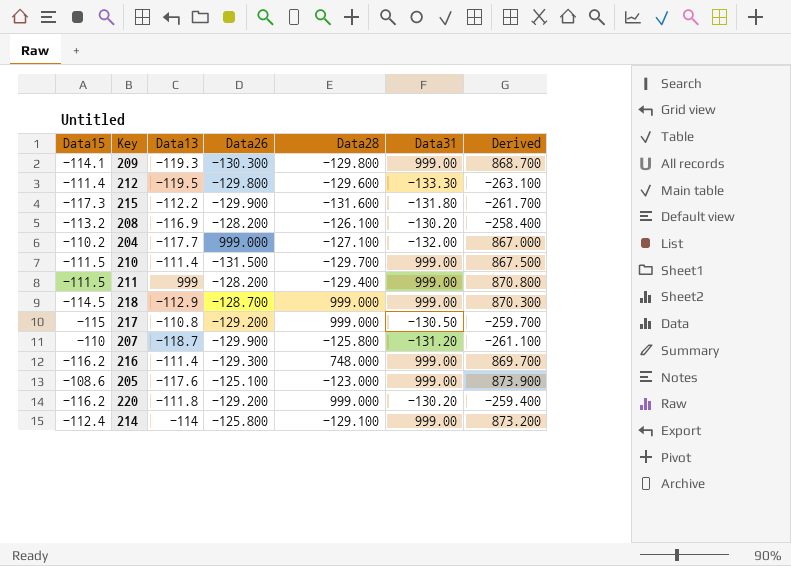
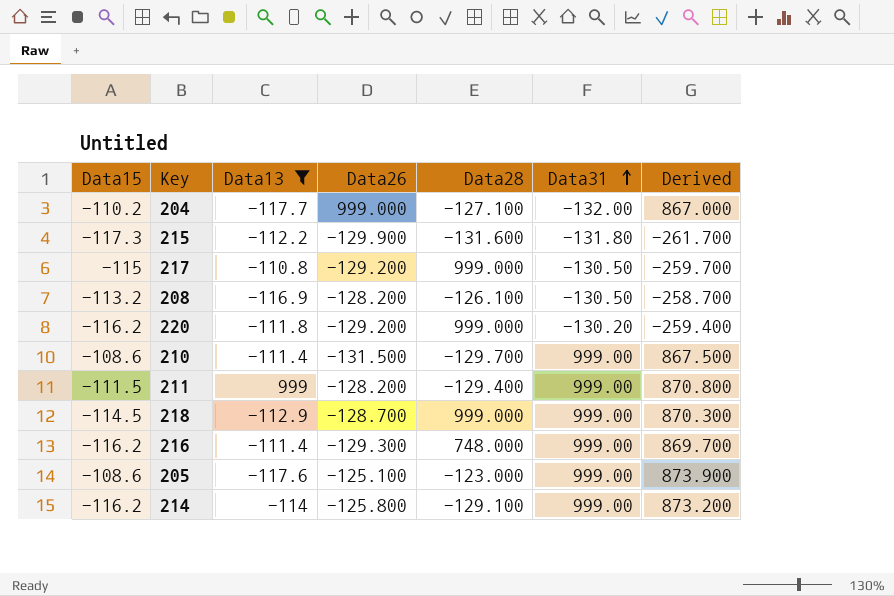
filter: none -> Data13 >= -117.7
row order: none -> Data31 ascending
208 | Data31: -130.20 -> -130.50
208 | Derived: -258.400 -> -258.700
210 | Data15: -111.5 -> -108.6
214 | Data15: -112.4 -> -116.2

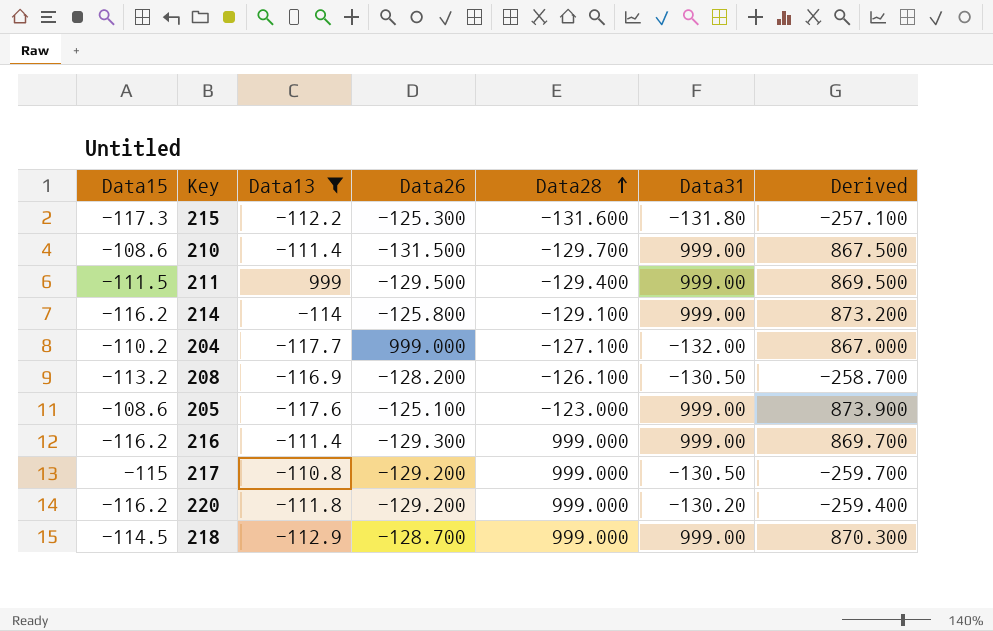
row order: Data31 ascending -> Data28 ascending
215 | Data26: -129.900 -> -125.300
215 | Derived: -261.700 -> -257.100
211 | Data26: -128.200 -> -129.500
211 | Derived: 870.800 -> 869.500
216 | Data28: 748.000 -> 999.000

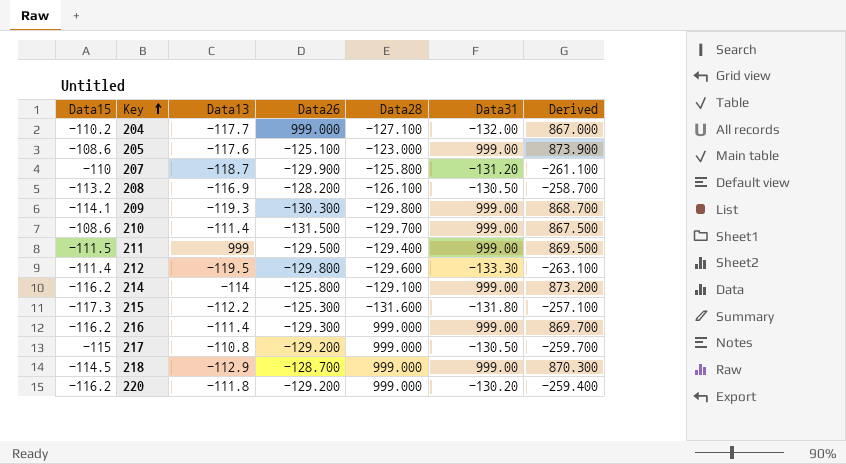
filter: Data13 >= -117.7 -> none
row order: Data28 ascending -> Key ascending

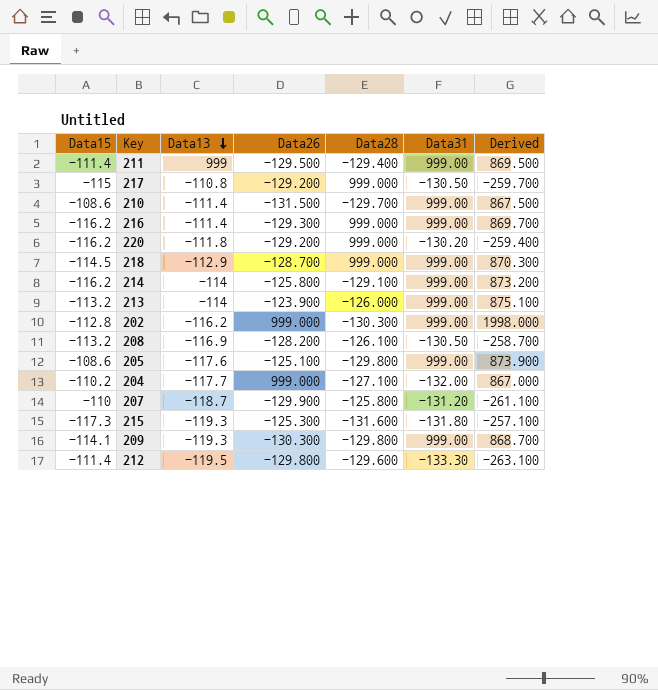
row order: Key ascending -> Data13 descending
211 | Data15: -111.5 -> -111.4
row 213: none -> -113.2 | -114 | -123.900 | -126.000 | 999.00 | 875.100
row 202: none -> -112.8 | -116.2 | 999.000 | -130.300 | 999.00 | 1998.000
205 | Data28: -123.000 -> -129.800
215 | Data13: -112.2 -> -119.3

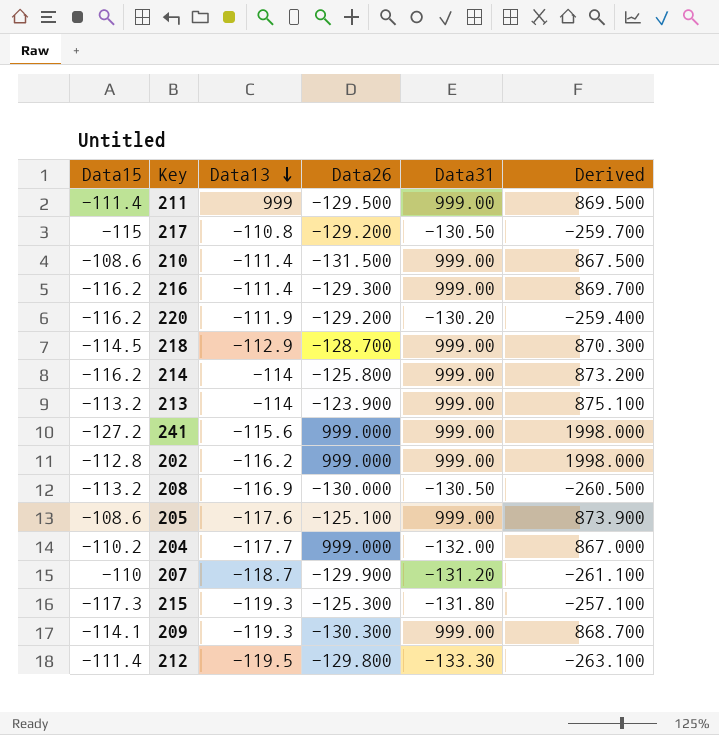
column Data28 | position: 5 -> none
220 | Data13: -111.8 -> -111.9
row 241: none -> -127.2 | -115.6 | 999.000 | 999.00 | 1998.000
208 | Data26: -128.200 -> -130.000
208 | Derived: -258.700 -> -260.500

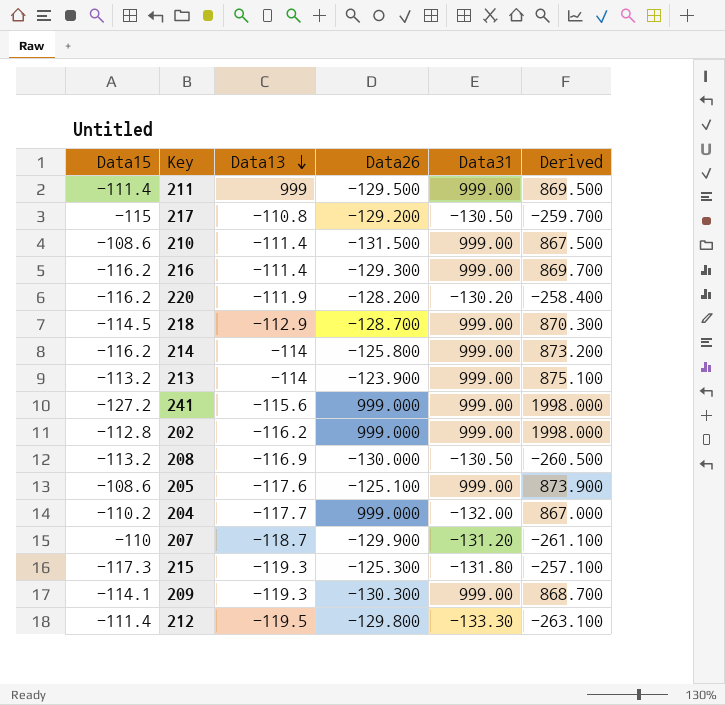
220 | Data26: -129.200 -> -128.200
220 | Derived: -259.400 -> -258.400

